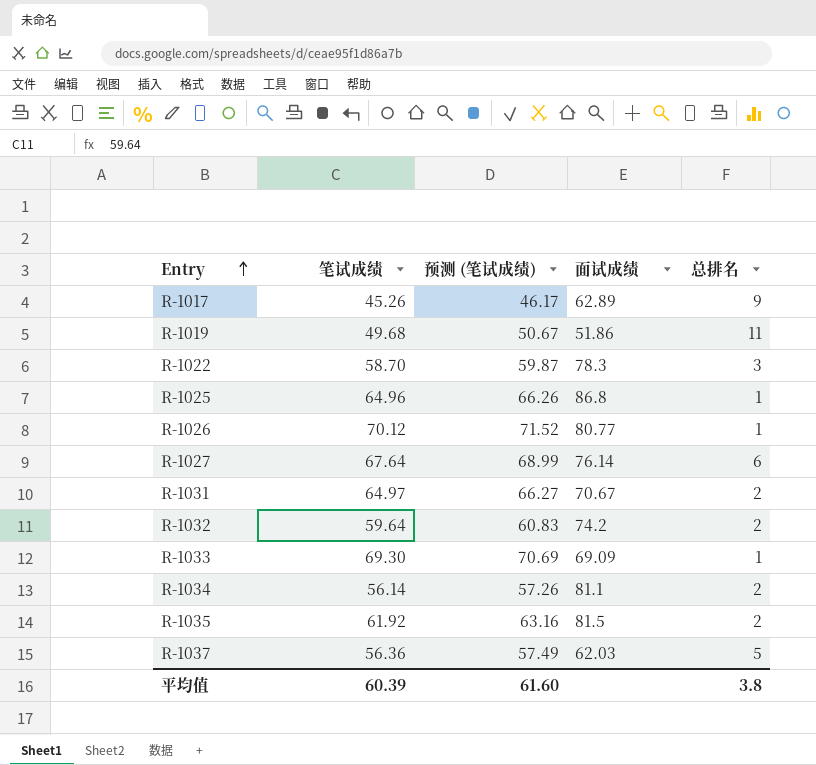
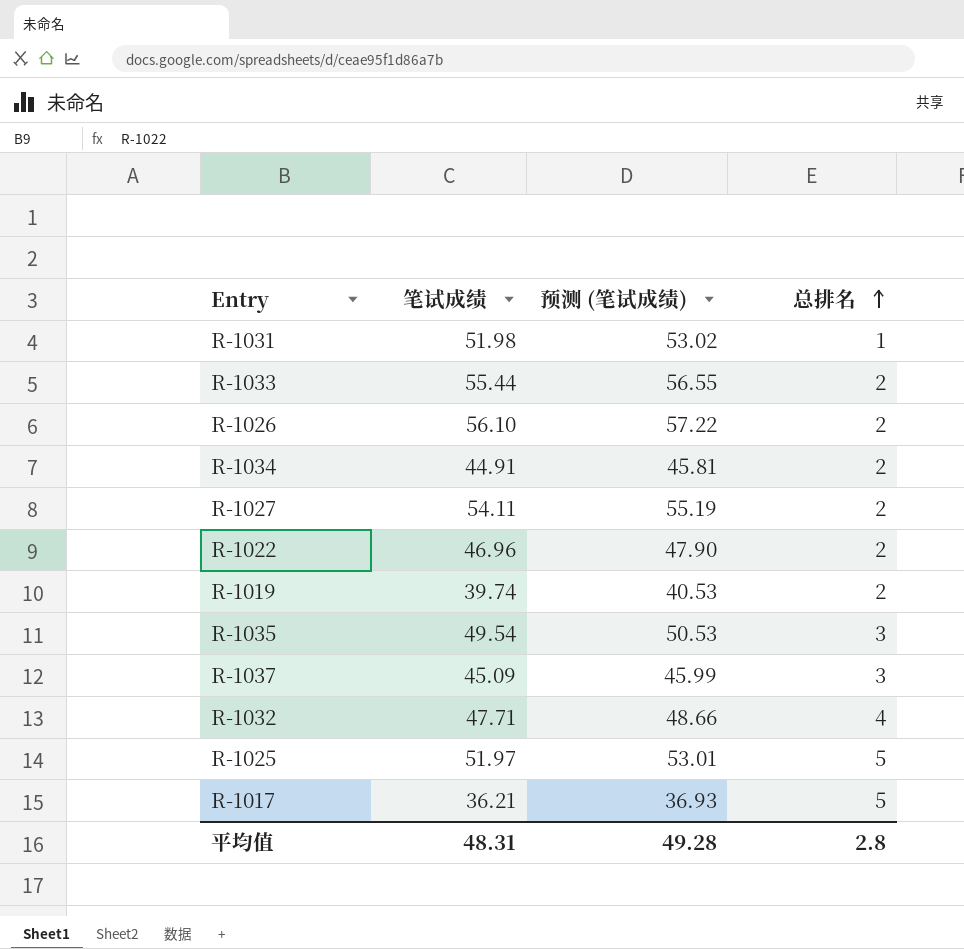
row order: Entry ascending -> 总排名 ascending
column 面试成绩 | position: 4 -> none
R-1031 | 笔试成绩: 64.97 -> 51.98
R-1031 | 预测 (笔试成绩): 66.27 -> 53.02
R-1031 | 总排名: 2 -> 1
R-1033 | 笔试成绩: 69.30 -> 55.44
R-1033 | 预测 (笔试成绩): 70.69 -> 56.55
R-1033 | 总排名: 1 -> 2
R-1026 | 笔试成绩: 70.12 -> 56.10
R-1026 | 预测 (笔试成绩): 71.52 -> 57.22
R-1026 | 总排名: 1 -> 2
R-1034 | 笔试成绩: 56.14 -> 44.91
R-1034 | 预测 (笔试成绩): 57.26 -> 45.81
R-1027 | 笔试成绩: 67.64 -> 54.11
R-1027 | 预测 (笔试成绩): 68.99 -> 55.19
R-1027 | 总排名: 6 -> 2
R-1022 | 笔试成绩: 58.70 -> 46.96
R-1022 | 预测 (笔试成绩): 59.87 -> 47.90
R-1022 | 总排名: 3 -> 2
R-1019 | 笔试成绩: 49.68 -> 39.74
R-1019 | 预测 (笔试成绩): 50.67 -> 40.53
R-1019 | 总排名: 11 -> 2
R-1035 | 笔试成绩: 61.92 -> 49.54
R-1035 | 预测 (笔试成绩): 63.16 -> 50.53
R-1035 | 总排名: 2 -> 3
R-1037 | 笔试成绩: 56.36 -> 45.09
R-1037 | 预测 (笔试成绩): 57.49 -> 45.99
R-1037 | 总排名: 5 -> 3
R-1032 | 笔试成绩: 59.64 -> 47.71
R-1032 | 预测 (笔试成绩): 60.83 -> 48.66
R-1032 | 总排名: 2 -> 4
R-1025 | 笔试成绩: 64.96 -> 51.97
R-1025 | 预测 (笔试成绩): 66.26 -> 53.01
R-1025 | 总排名: 1 -> 5
R-1017 | 笔试成绩: 45.26 -> 36.21
R-1017 | 预测 (笔试成绩): 46.17 -> 36.93
R-1017 | 总排名: 9 -> 5
平均值 | 笔试成绩: 60.39 -> 48.31
平均值 | 预测 (笔试成绩): 61.60 -> 49.28
平均值 | 总排名: 3.8 -> 2.8

